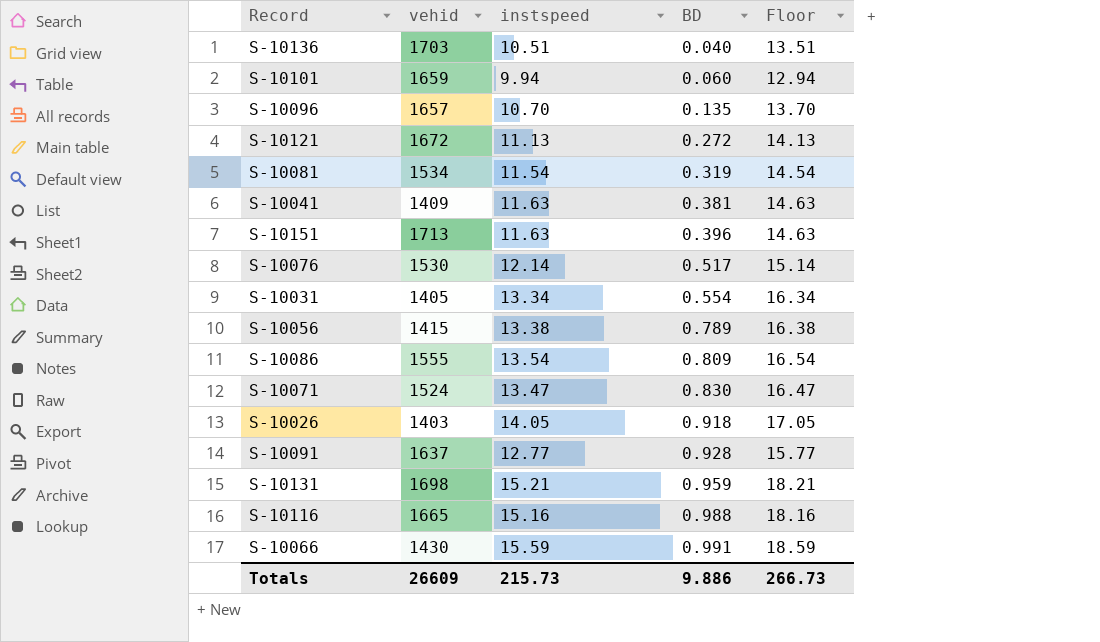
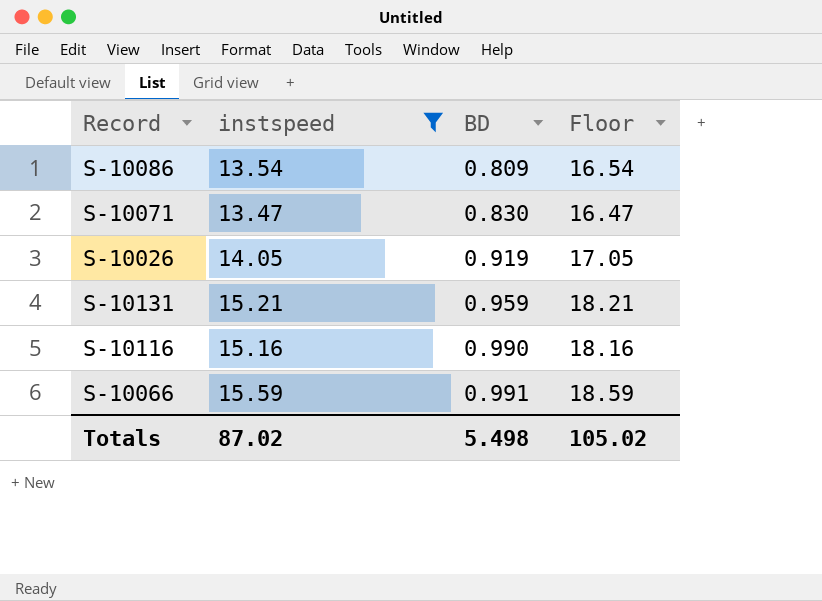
filter: none -> instspeed >= 13.47
column vehid | position: 2 -> none
S-10026 | BD: 0.918 -> 0.919
S-10116 | BD: 0.988 -> 0.990
Totals | instspeed: 215.73 -> 87.02
Totals | BD: 9.886 -> 5.498
Totals | Floor: 266.73 -> 105.02

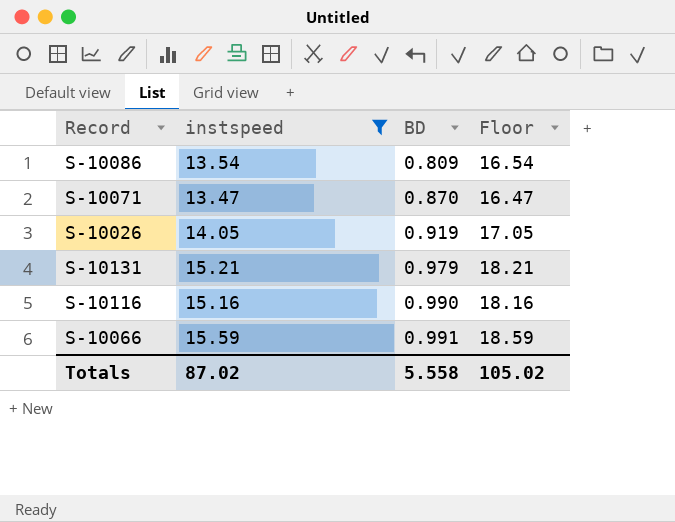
S-10071 | BD: 0.830 -> 0.870
S-10131 | BD: 0.959 -> 0.979
Totals | BD: 5.498 -> 5.558

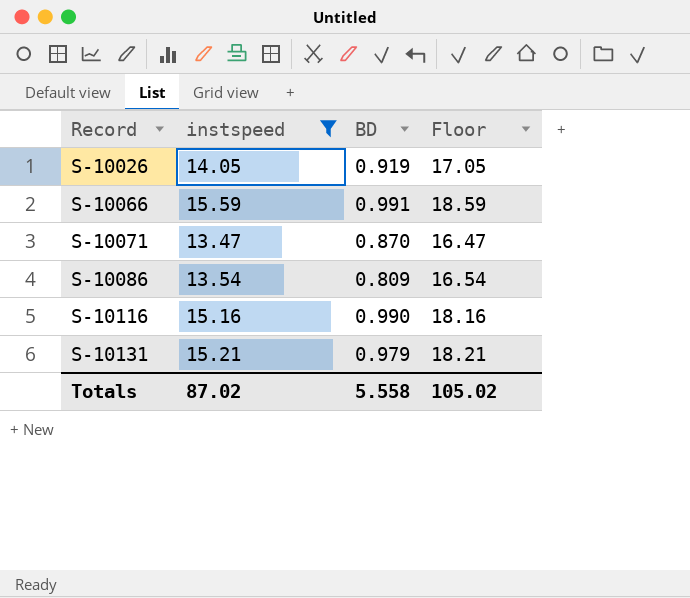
row order: BD ascending -> Record ascending

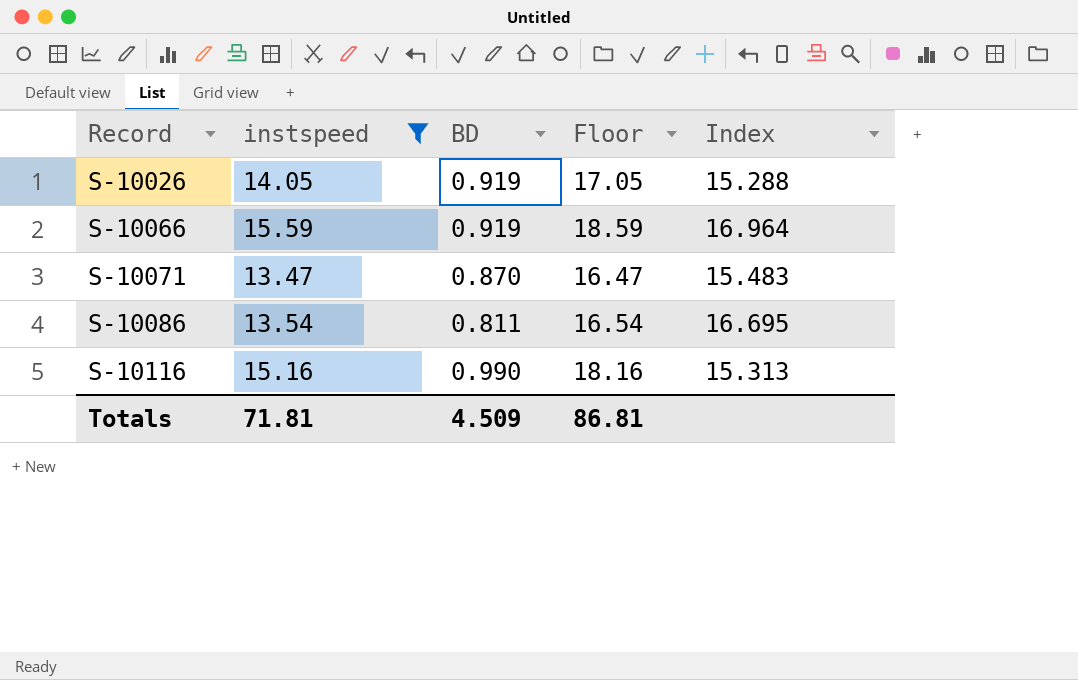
column Index | formula: none -> [instspeed] / [BD]
row S-10131: 15.21 | 0.979 | 18.21 -> none
S-10066 | BD: 0.991 -> 0.919
S-10086 | BD: 0.809 -> 0.811
Totals | instspeed: 87.02 -> 71.81
Totals | BD: 5.558 -> 4.509
Totals | Floor: 105.02 -> 86.81

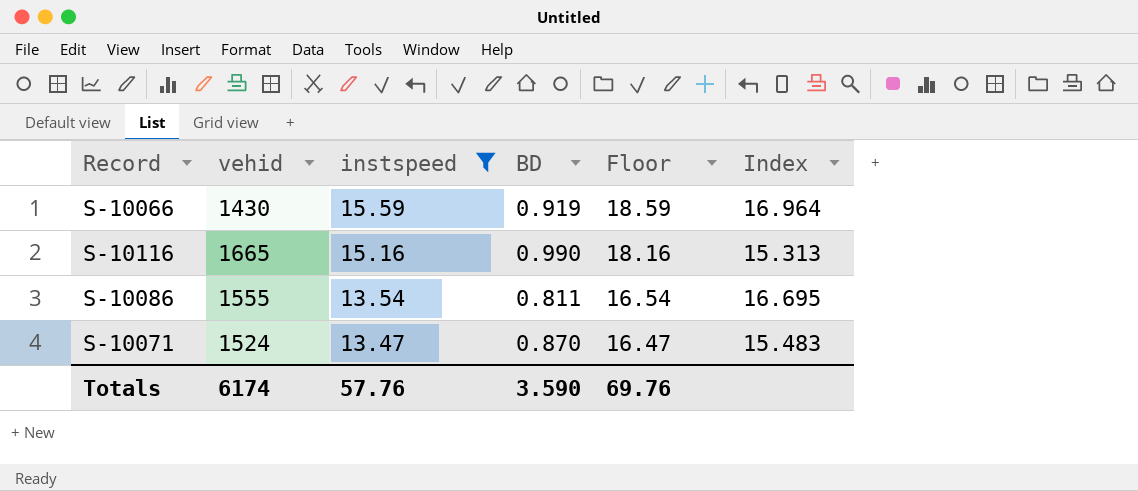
row order: Record ascending -> instspeed descending
column vehid | position: none -> 2
row S-10026: 14.05 | 0.919 | 17.05 | 15.288 -> none
Totals | instspeed: 71.81 -> 57.76
Totals | BD: 4.509 -> 3.590
Totals | Floor: 86.81 -> 69.76

